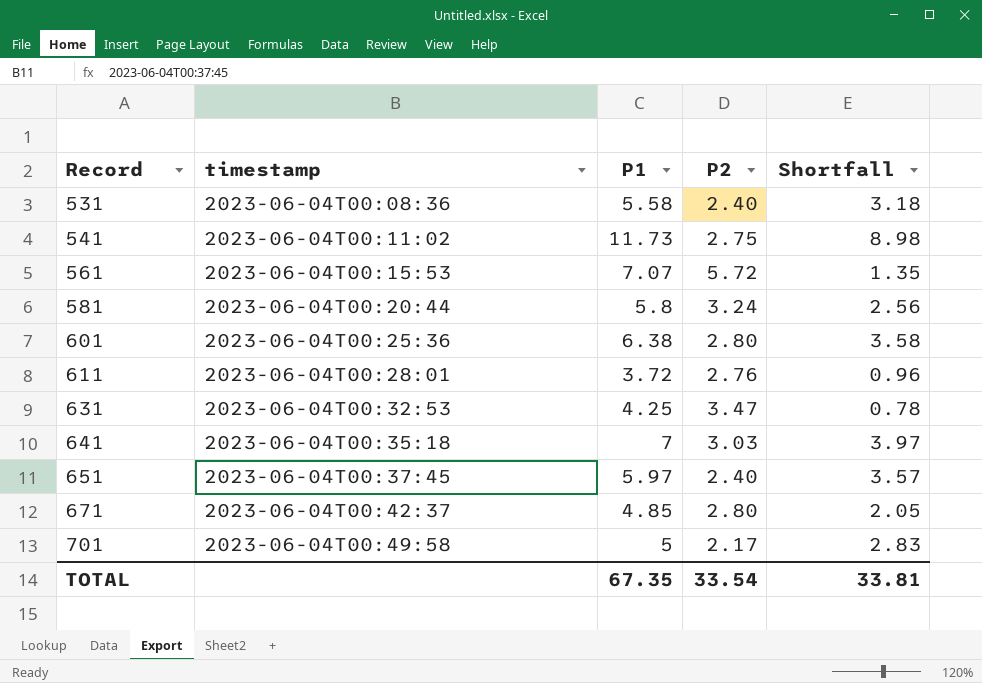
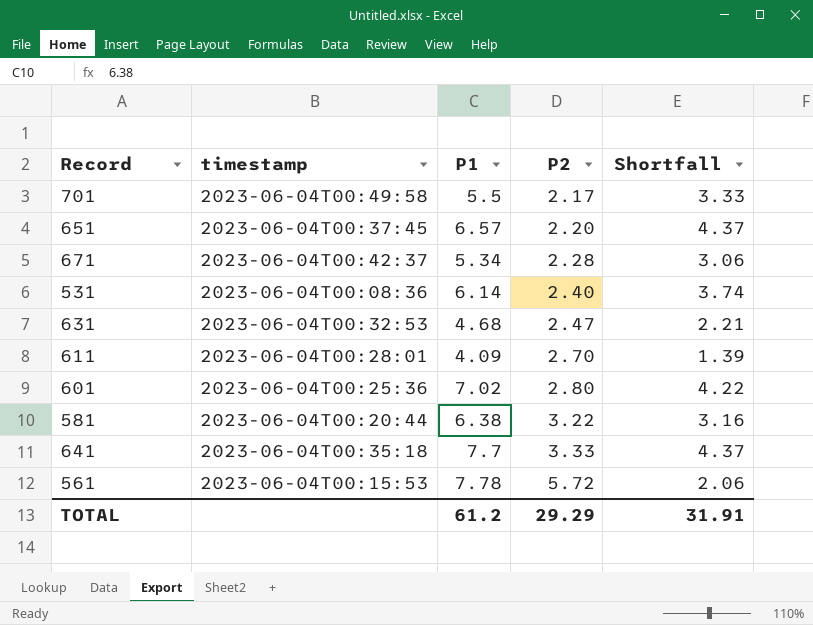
row order: Record ascending -> P2 ascending
row 541: 2023-06-04T00:11:02 | 11.73 | 2.75 | 8.98 -> none
701 | P1: 5 -> 5.5
701 | Shortfall: 2.83 -> 3.33
651 | P1: 5.97 -> 6.57
651 | P2: 2.40 -> 2.20
651 | Shortfall: 3.57 -> 4.37
671 | P1: 4.85 -> 5.34
671 | P2: 2.80 -> 2.28
671 | Shortfall: 2.05 -> 3.06
531 | P1: 5.58 -> 6.14
531 | Shortfall: 3.18 -> 3.74
631 | P1: 4.25 -> 4.68
631 | P2: 3.47 -> 2.47
631 | Shortfall: 0.78 -> 2.21
611 | P1: 3.72 -> 4.09
611 | P2: 2.76 -> 2.70
611 | Shortfall: 0.96 -> 1.39
601 | P1: 6.38 -> 7.02
601 | Shortfall: 3.58 -> 4.22
581 | P1: 5.8 -> 6.38
581 | P2: 3.24 -> 3.22
581 | Shortfall: 2.56 -> 3.16
641 | P1: 7 -> 7.7
641 | P2: 3.03 -> 3.33
641 | Shortfall: 3.97 -> 4.37
561 | P1: 7.07 -> 7.78
561 | Shortfall: 1.35 -> 2.06
TOTAL | P1: 67.35 -> 61.2
TOTAL | P2: 33.54 -> 29.29
TOTAL | Shortfall: 33.81 -> 31.91

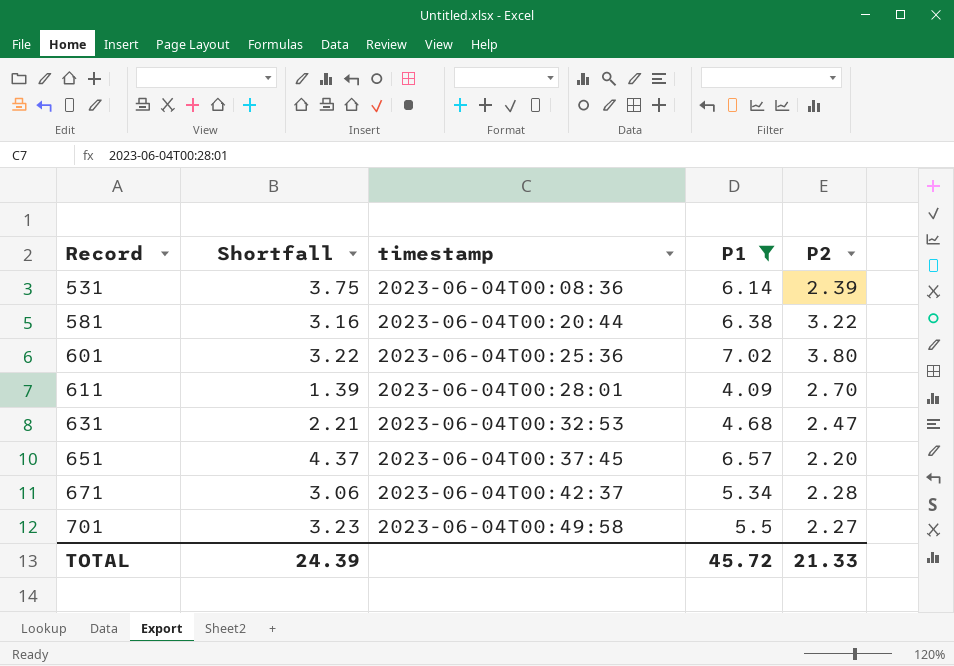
filter: none -> P1 <= 7.02
row order: P2 ascending -> Record ascending
column Shortfall | position: 5 -> 2
531 | Shortfall: 3.74 -> 3.75
531 | P2: 2.40 -> 2.39
601 | Shortfall: 4.22 -> 3.22
601 | P2: 2.80 -> 3.80
701 | Shortfall: 3.33 -> 3.23
701 | P2: 2.17 -> 2.27
TOTAL | Shortfall: 31.91 -> 24.39
TOTAL | P1: 61.2 -> 45.72
TOTAL | P2: 29.29 -> 21.33

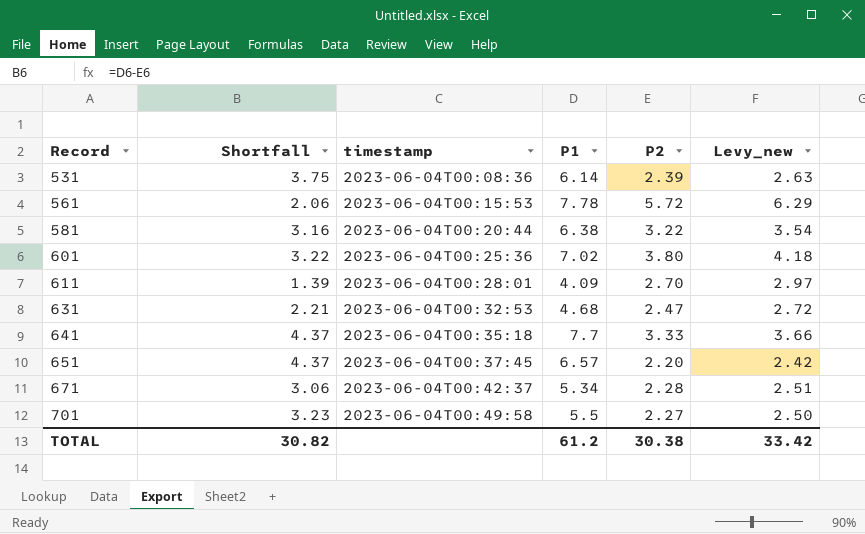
filter: P1 <= 7.02 -> none
column Levy_new | formula: none -> [P2] * 1.1
TOTAL | Shortfall: 24.39 -> 30.82
TOTAL | P1: 45.72 -> 61.2
TOTAL | P2: 21.33 -> 30.38

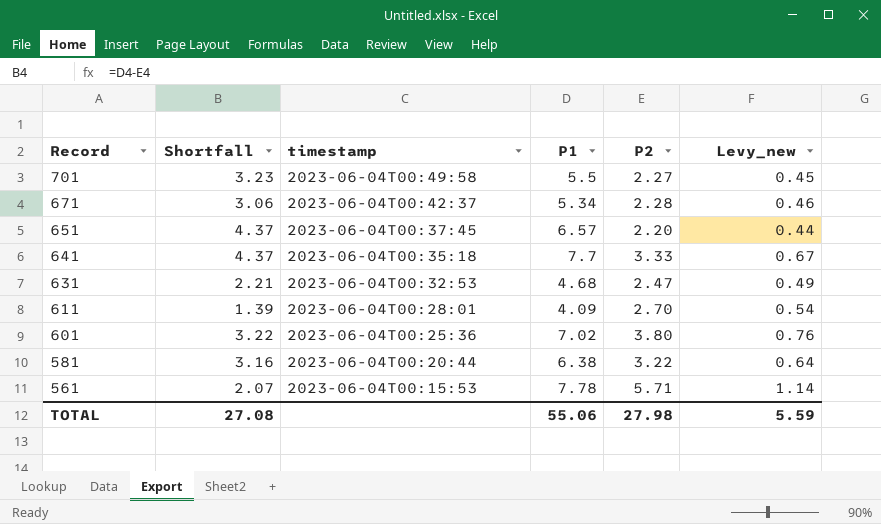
row order: Record ascending -> Record descending
column Levy_new | formula: [P2] * 1.1 -> [P2] * 0.2
row 531: 3.75 | 2023-06-04T00:08:36 | 6.14 | 2.39 | 2.63 -> none
561 | Shortfall: 2.06 -> 2.07
561 | P2: 5.72 -> 5.71
TOTAL | Shortfall: 30.82 -> 27.08
TOTAL | P1: 61.2 -> 55.06
TOTAL | P2: 30.38 -> 27.98
TOTAL | Levy_new: 33.42 -> 5.59

